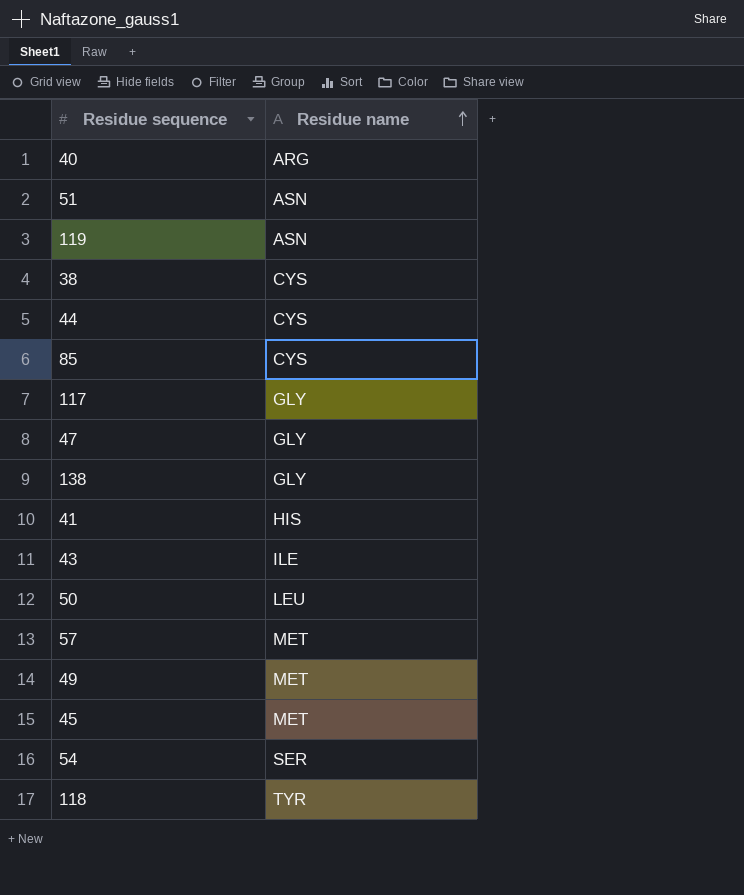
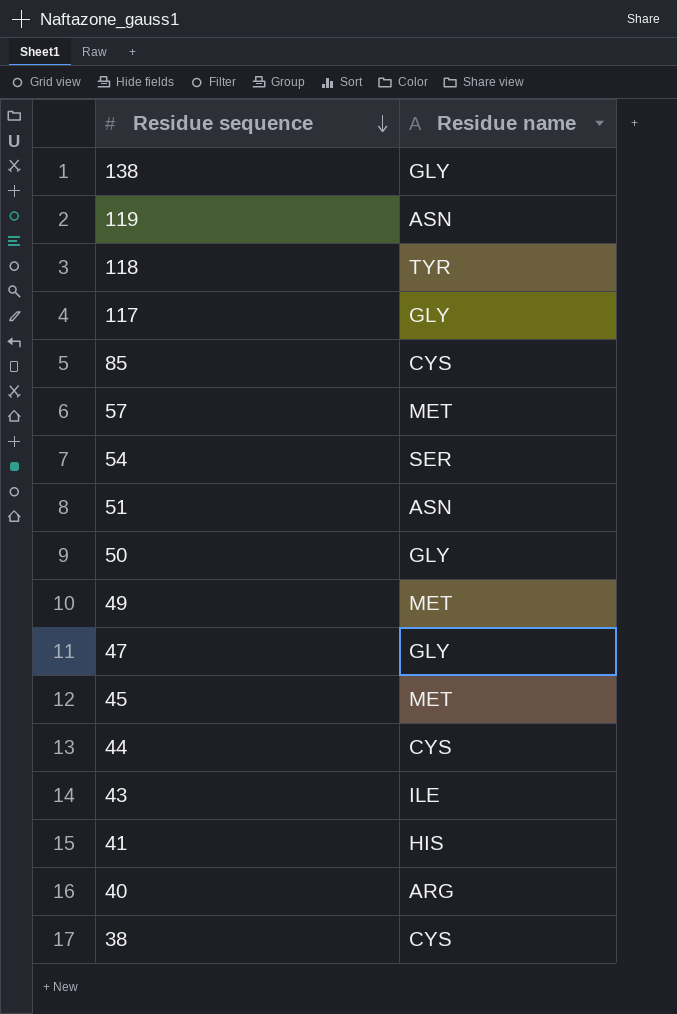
row order: Residue name ascending -> Residue sequence descending
50 | Residue name: LEU -> GLY

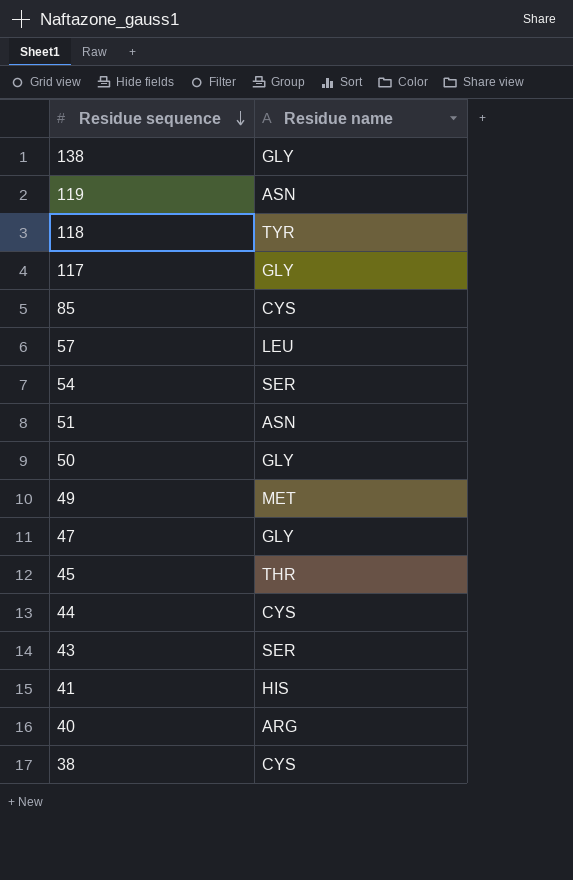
57 | Residue name: MET -> LEU
45 | Residue name: MET -> THR
43 | Residue name: ILE -> SER

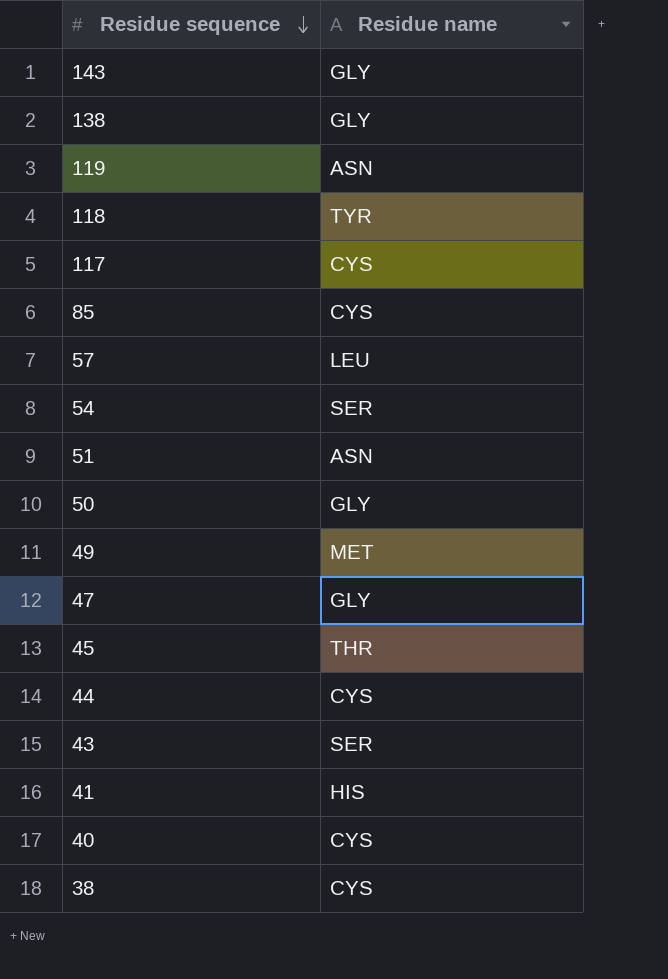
row 143: none -> GLY
117 | Residue name: GLY -> CYS
40 | Residue name: ARG -> CYS

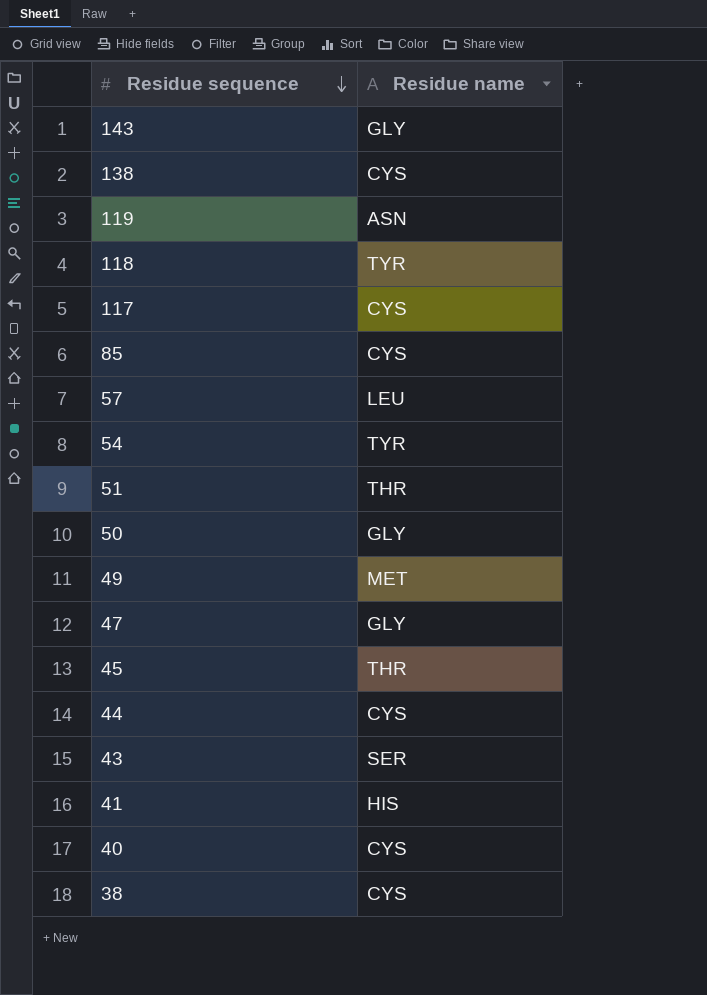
138 | Residue name: GLY -> CYS
54 | Residue name: SER -> TYR
51 | Residue name: ASN -> THR

